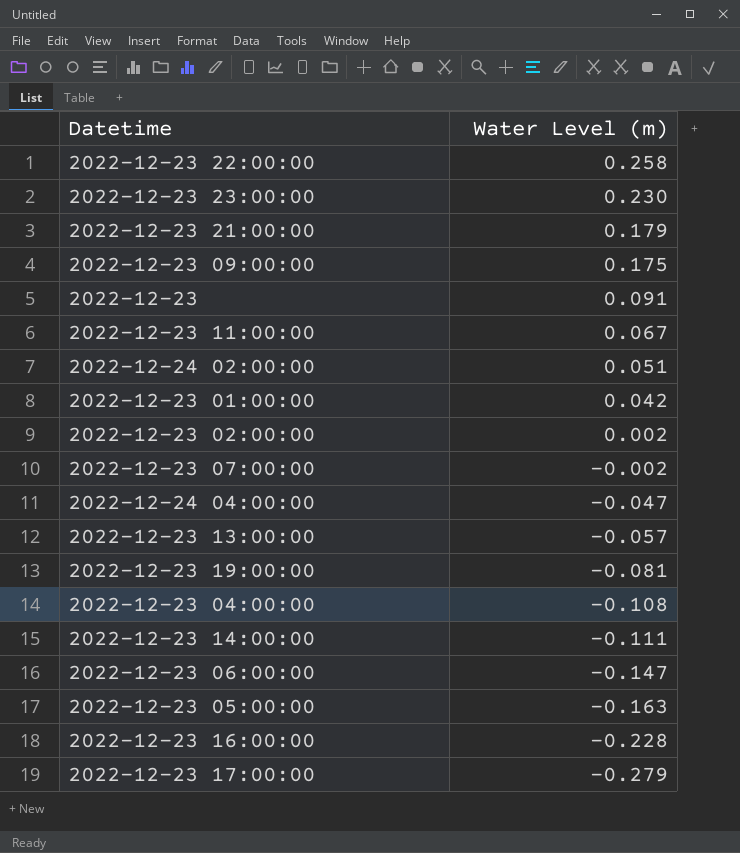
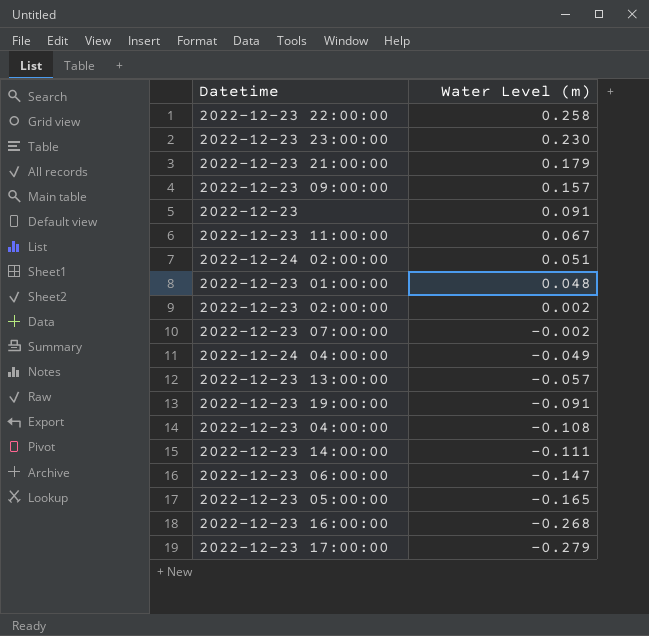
2022-12-23 09:00:00 | Water Level (m): 0.175 -> 0.157
2022-12-23 01:00:00 | Water Level (m): 0.042 -> 0.048
2022-12-24 04:00:00 | Water Level (m): -0.047 -> -0.049
2022-12-23 19:00:00 | Water Level (m): -0.081 -> -0.091
2022-12-23 05:00:00 | Water Level (m): -0.163 -> -0.165
2022-12-23 16:00:00 | Water Level (m): -0.228 -> -0.268

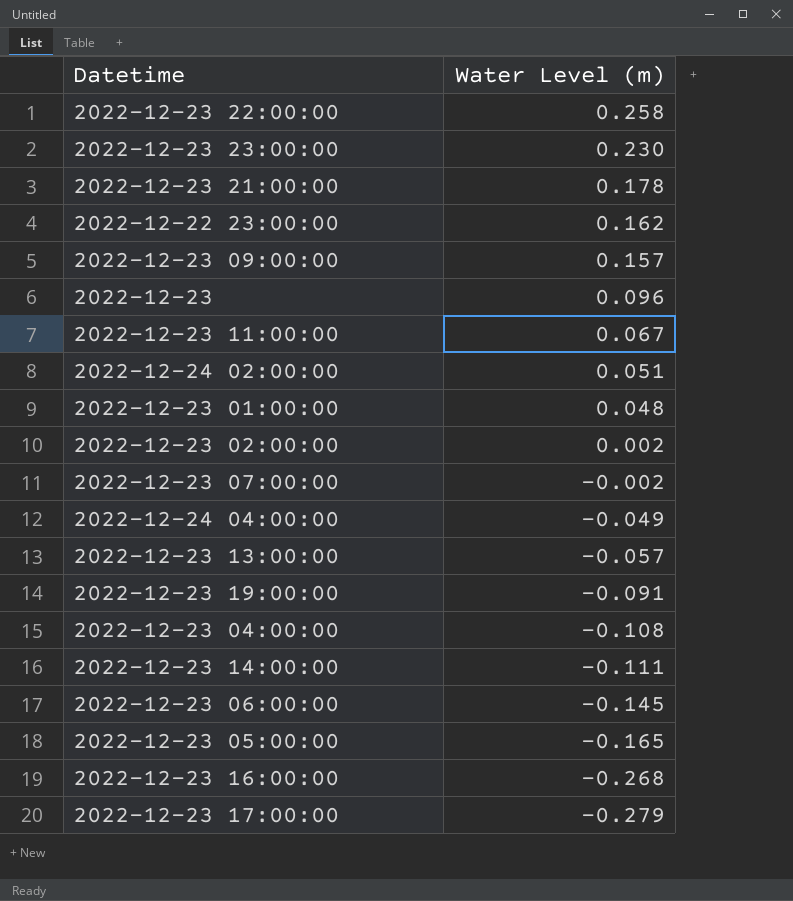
2022-12-23 21:00:00 | Water Level (m): 0.179 -> 0.178
row 2022-12-22 23:00:00: none -> 0.162
2022-12-23 | Water Level (m): 0.091 -> 0.096
2022-12-23 06:00:00 | Water Level (m): -0.147 -> -0.145

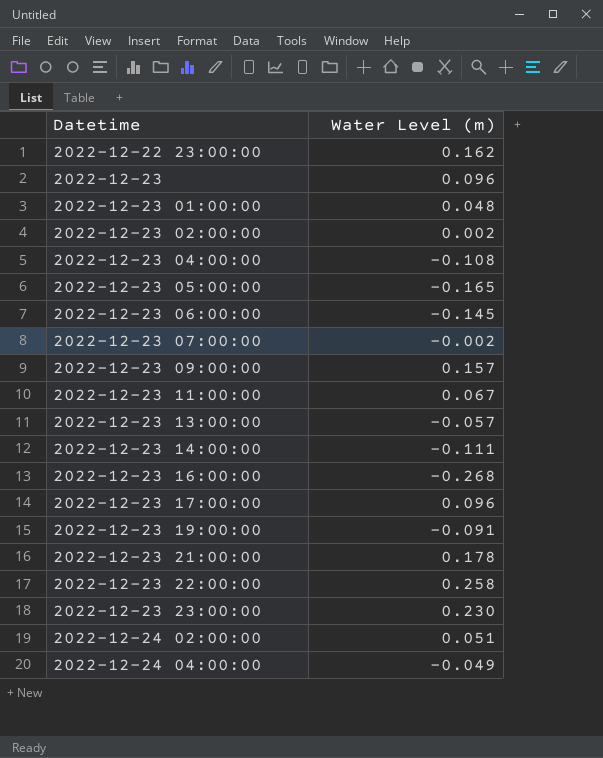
row order: Water Level (m) descending -> Datetime ascending
2022-12-23 17:00:00 | Water Level (m): -0.279 -> 0.096

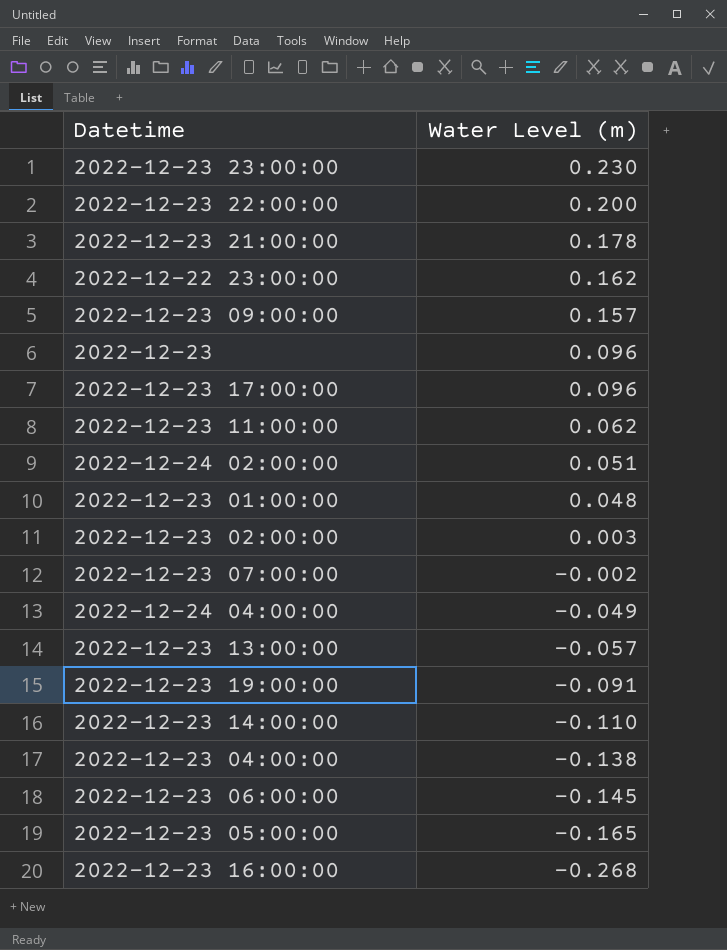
row order: Datetime ascending -> Water Level (m) descending
2022-12-23 22:00:00 | Water Level (m): 0.258 -> 0.200
2022-12-23 11:00:00 | Water Level (m): 0.067 -> 0.062
2022-12-23 02:00:00 | Water Level (m): 0.002 -> 0.003
2022-12-23 14:00:00 | Water Level (m): -0.111 -> -0.110
2022-12-23 04:00:00 | Water Level (m): -0.108 -> -0.138

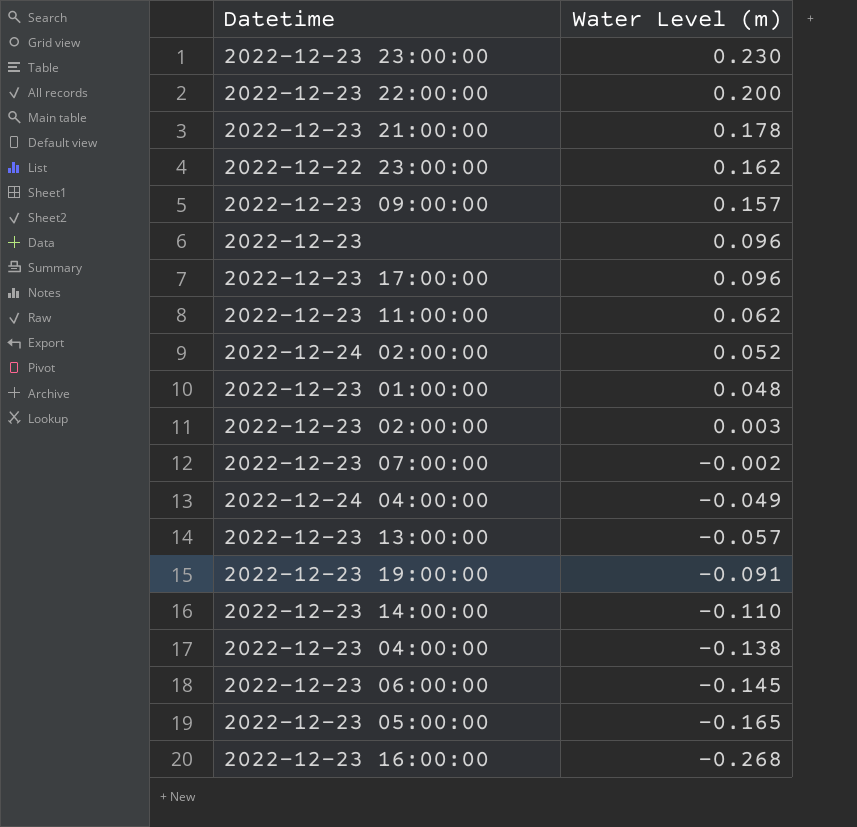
2022-12-24 02:00:00 | Water Level (m): 0.051 -> 0.052

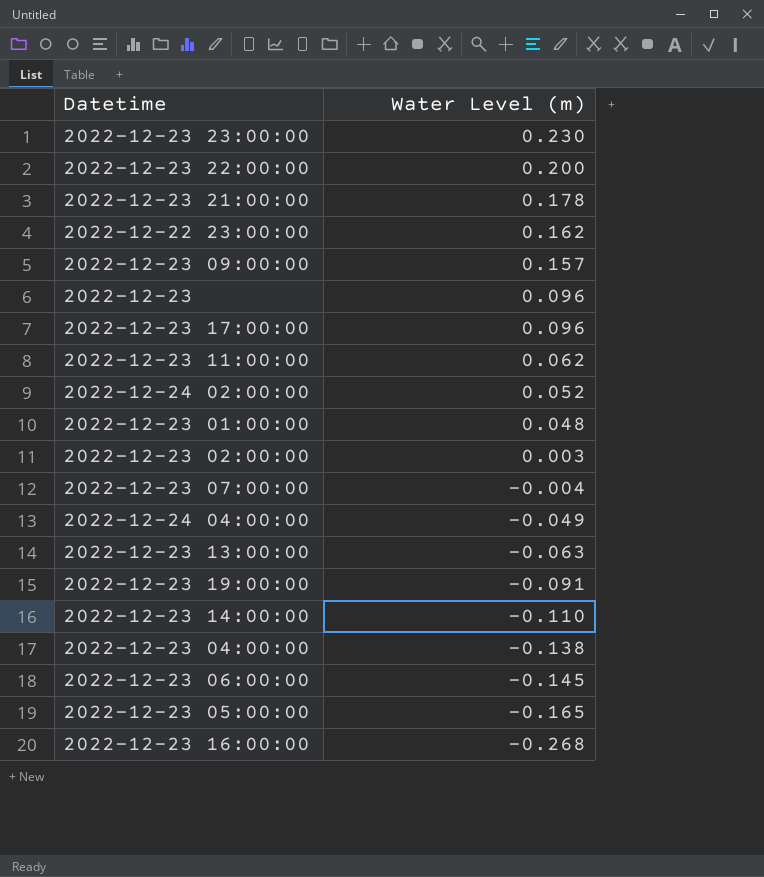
2022-12-23 07:00:00 | Water Level (m): -0.002 -> -0.004
2022-12-23 13:00:00 | Water Level (m): -0.057 -> -0.063

